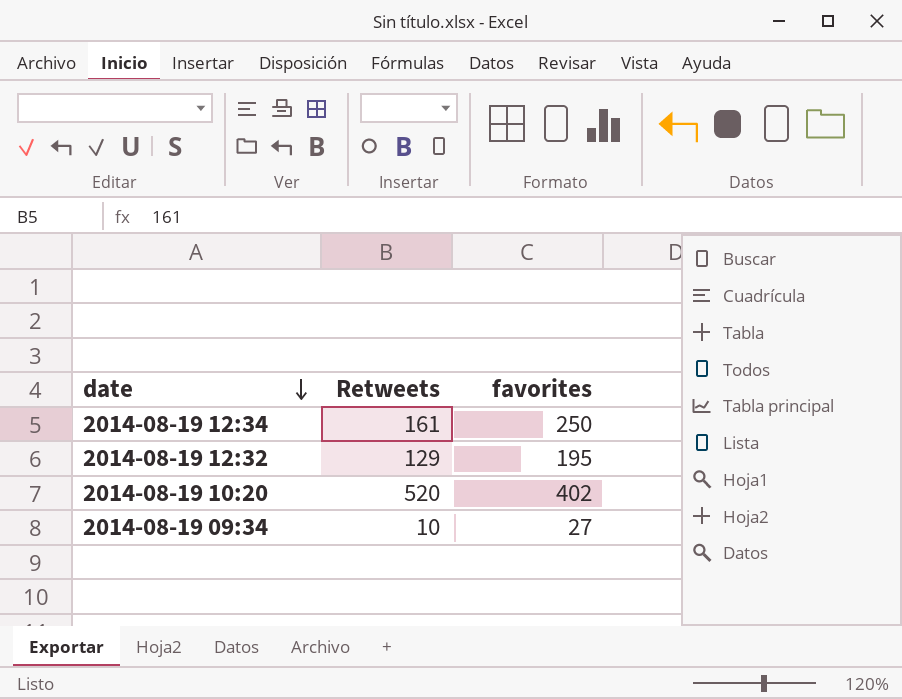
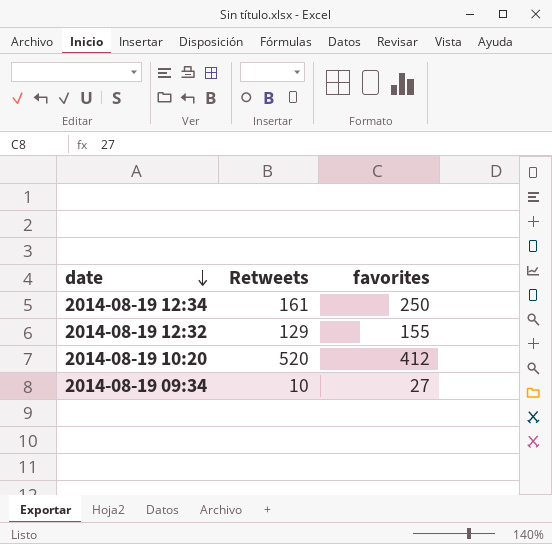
2014-08-19 12:32 | favorites: 195 -> 155
2014-08-19 10:20 | favorites: 402 -> 412

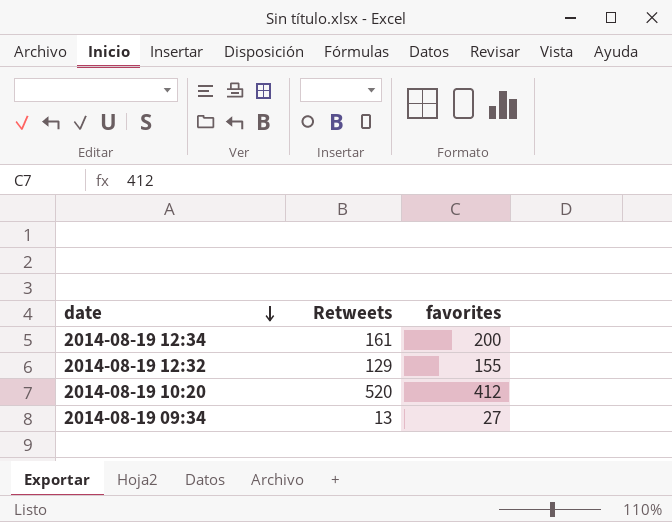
2014-08-19 12:34 | favorites: 250 -> 200
2014-08-19 09:34 | Retweets: 10 -> 13

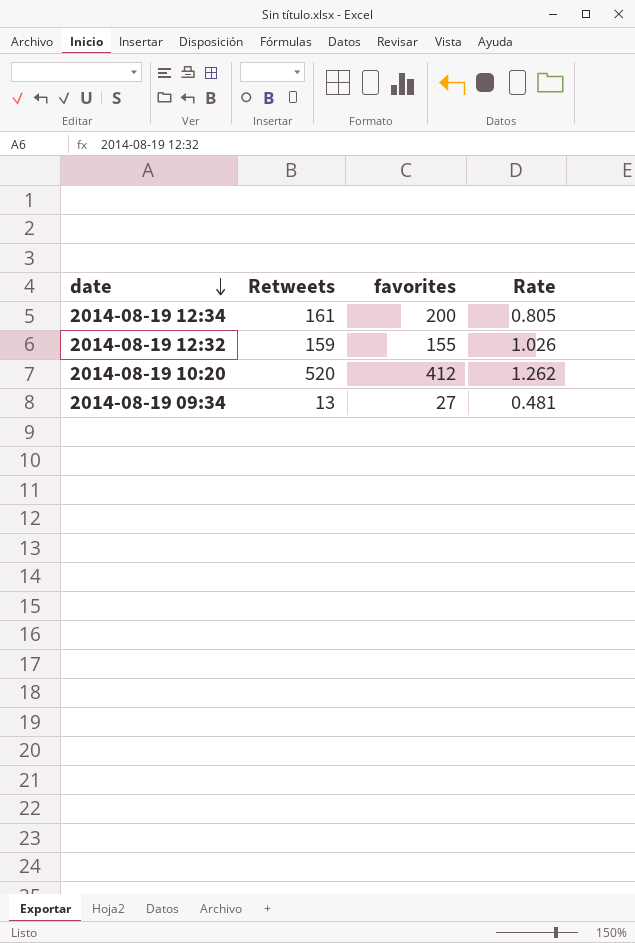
column Rate | formula: none -> [Retweets] / [favorites]
2014-08-19 12:32 | Retweets: 129 -> 159

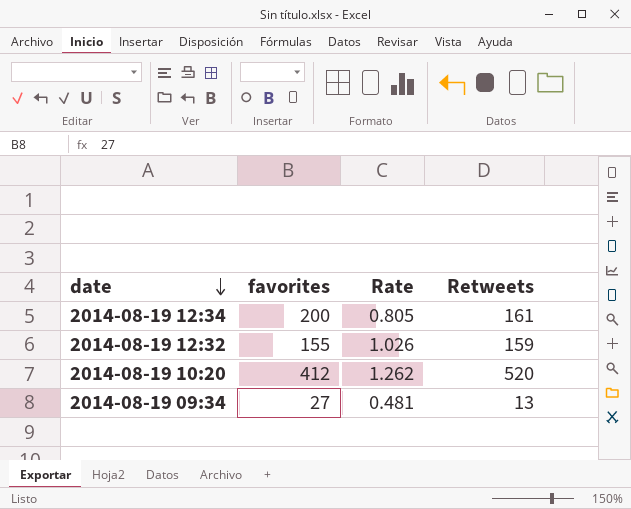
column Retweets | position: 2 -> 4

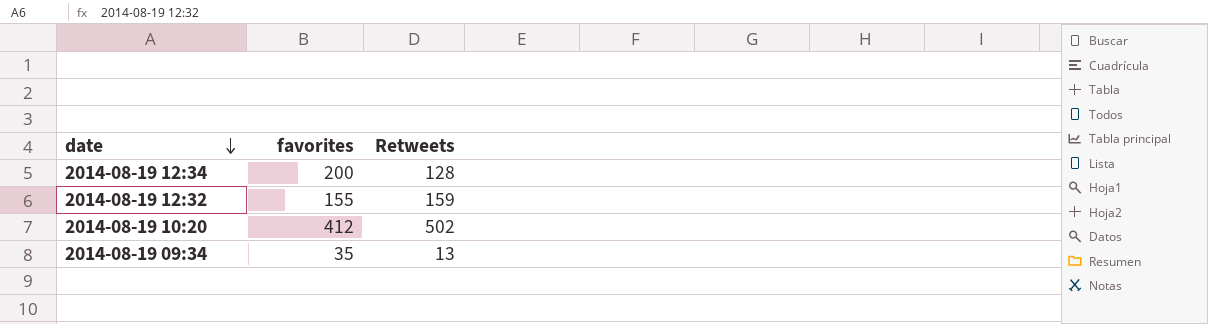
column Rate | formula: [Retweets] / [favorites] -> none
2014-08-19 12:34 | Retweets: 161 -> 128
2014-08-19 10:20 | Retweets: 520 -> 502
2014-08-19 09:34 | favorites: 27 -> 35

